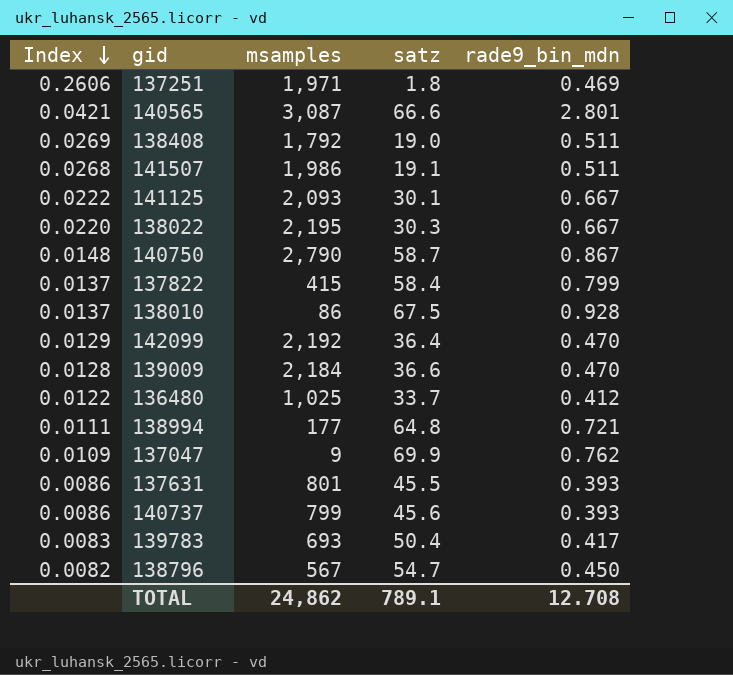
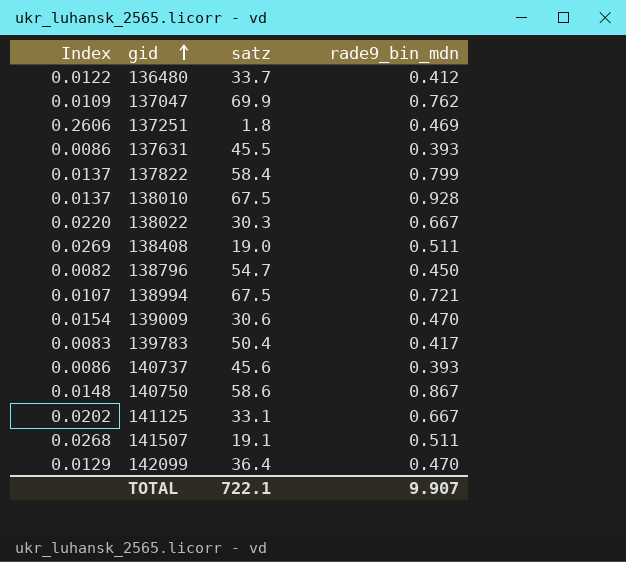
row order: Index descending -> gid ascending
column msamples | position: 3 -> none
row 140565: 0.0421 | 3,087 | 66.6 | 2.801 -> none
138994 | Index: 0.0111 -> 0.0107
138994 | satz: 64.8 -> 67.5
139009 | Index: 0.0128 -> 0.0154
139009 | satz: 36.6 -> 30.6
140750 | satz: 58.7 -> 58.6
141125 | Index: 0.0222 -> 0.0202
141125 | satz: 30.1 -> 33.1
TOTAL | satz: 789.1 -> 722.1
TOTAL | rade9_bin_mdn: 12.708 -> 9.907

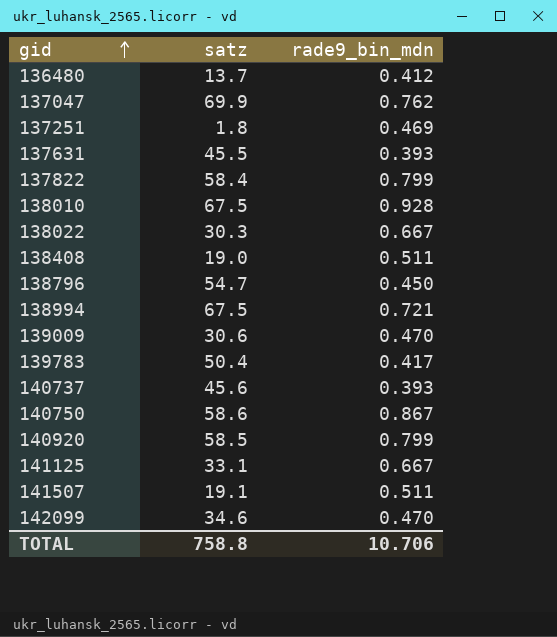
column Index | formula: [rade9_bin_mdn] / [satz] -> none
136480 | satz: 33.7 -> 13.7
row 140920: none -> 58.5 | 0.799
142099 | satz: 36.4 -> 34.6
TOTAL | satz: 722.1 -> 758.8
TOTAL | rade9_bin_mdn: 9.907 -> 10.706

